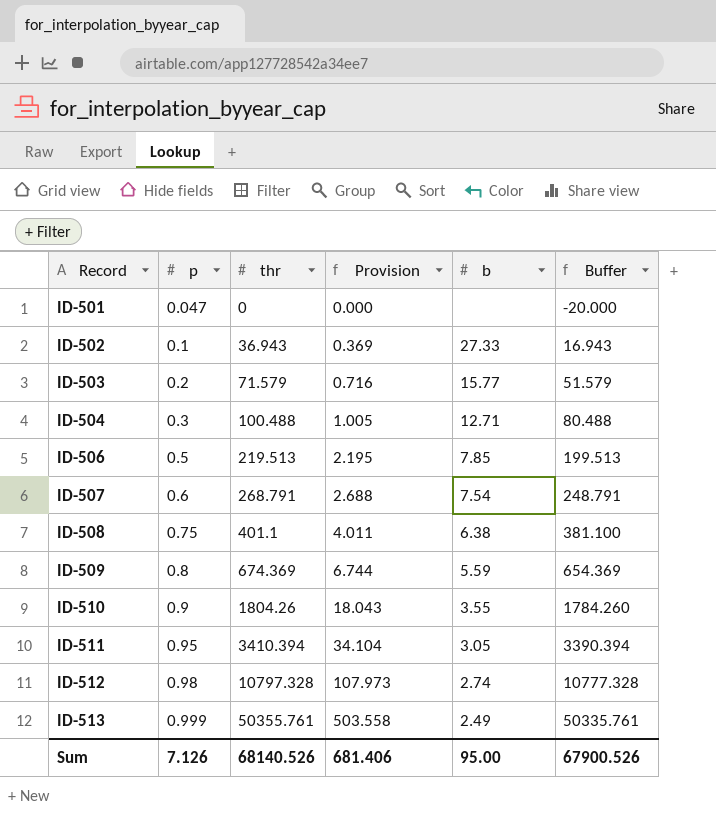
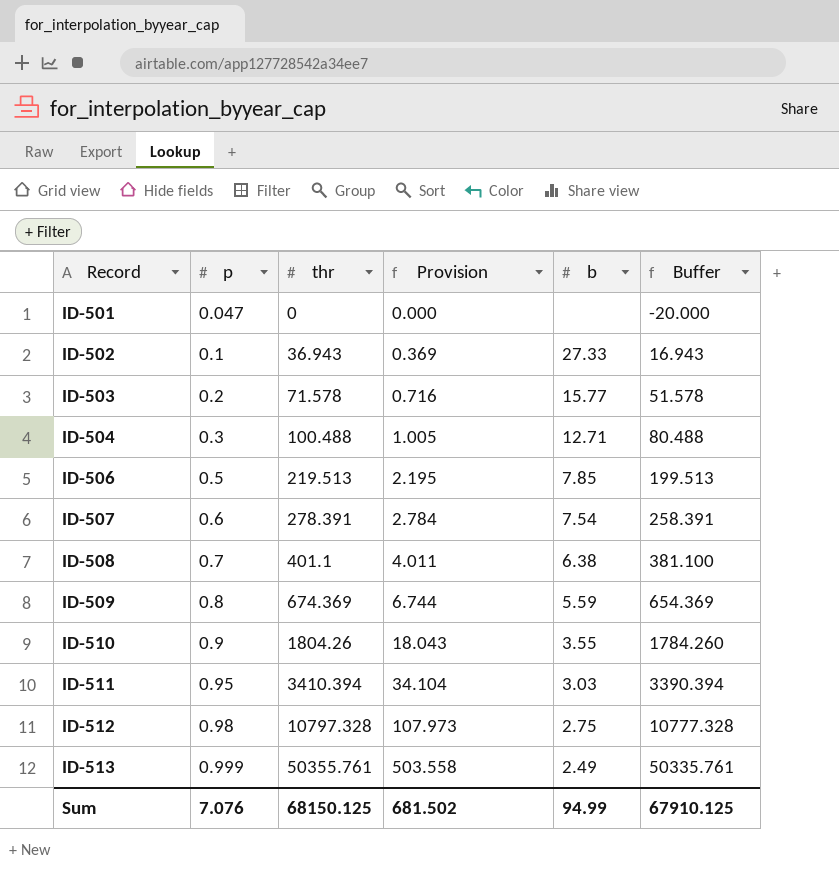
ID-503 | thr: 71.579 -> 71.578
ID-503 | Buffer: 51.579 -> 51.578
ID-507 | thr: 268.791 -> 278.391
ID-507 | Provision: 2.688 -> 2.784
ID-507 | Buffer: 248.791 -> 258.391
ID-508 | p: 0.75 -> 0.7
ID-511 | b: 3.05 -> 3.03
ID-512 | b: 2.74 -> 2.75
Sum | p: 7.126 -> 7.076
Sum | thr: 68140.526 -> 68150.125
Sum | Provision: 681.406 -> 681.502
Sum | b: 95.00 -> 94.99
Sum | Buffer: 67900.526 -> 67910.125

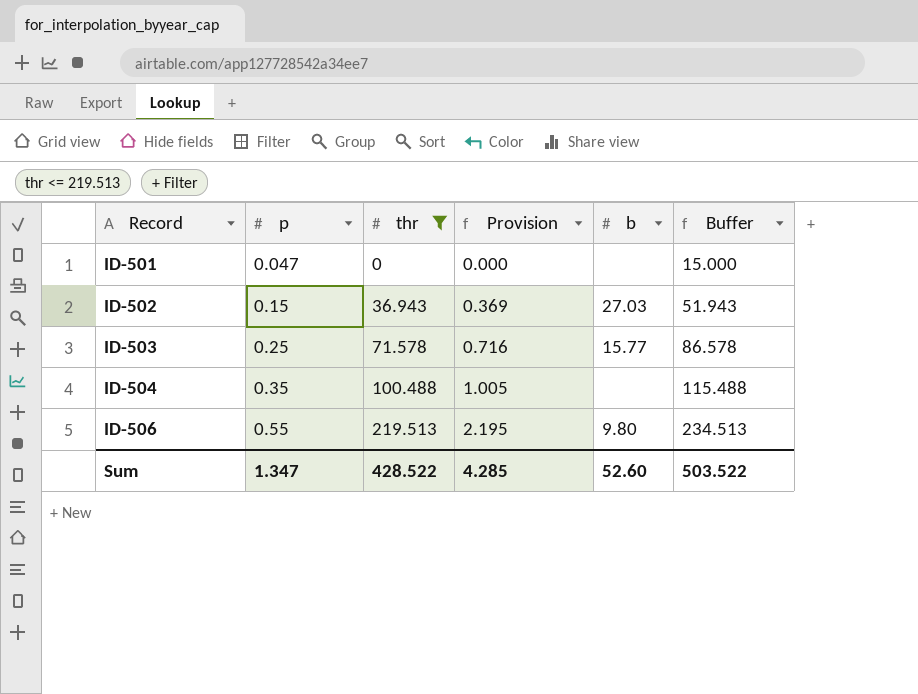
filter: none -> thr <= 219.513
column Buffer | formula: [thr] - 20 -> [thr] + 15
ID-502 | p: 0.1 -> 0.15
ID-502 | b: 27.33 -> 27.03
ID-503 | p: 0.2 -> 0.25
ID-504 | p: 0.3 -> 0.35
ID-504 | b: 12.71 -> none
ID-506 | p: 0.5 -> 0.55
ID-506 | b: 7.85 -> 9.80
Sum | p: 7.076 -> 1.347
Sum | thr: 68150.125 -> 428.522
Sum | Provision: 681.502 -> 4.285
Sum | b: 94.99 -> 52.60
Sum | Buffer: 67910.125 -> 503.522

